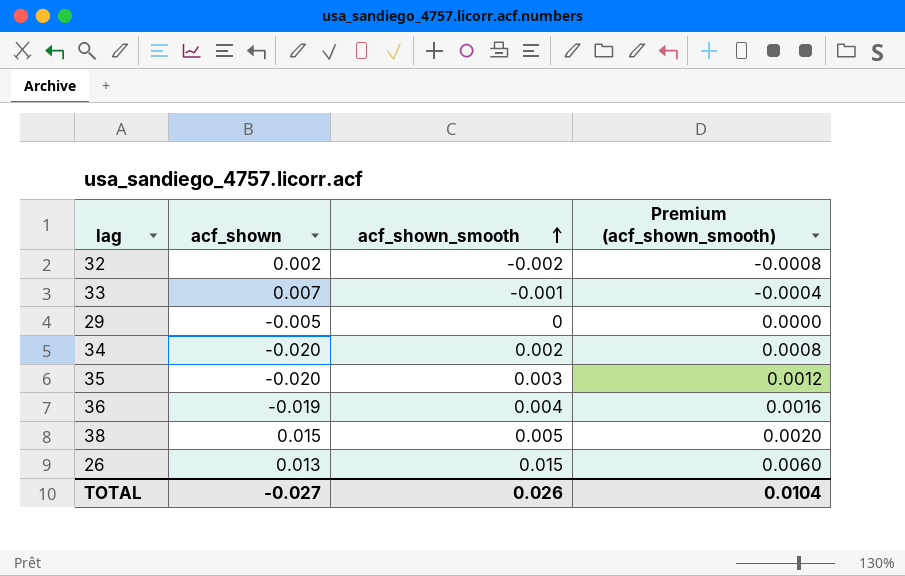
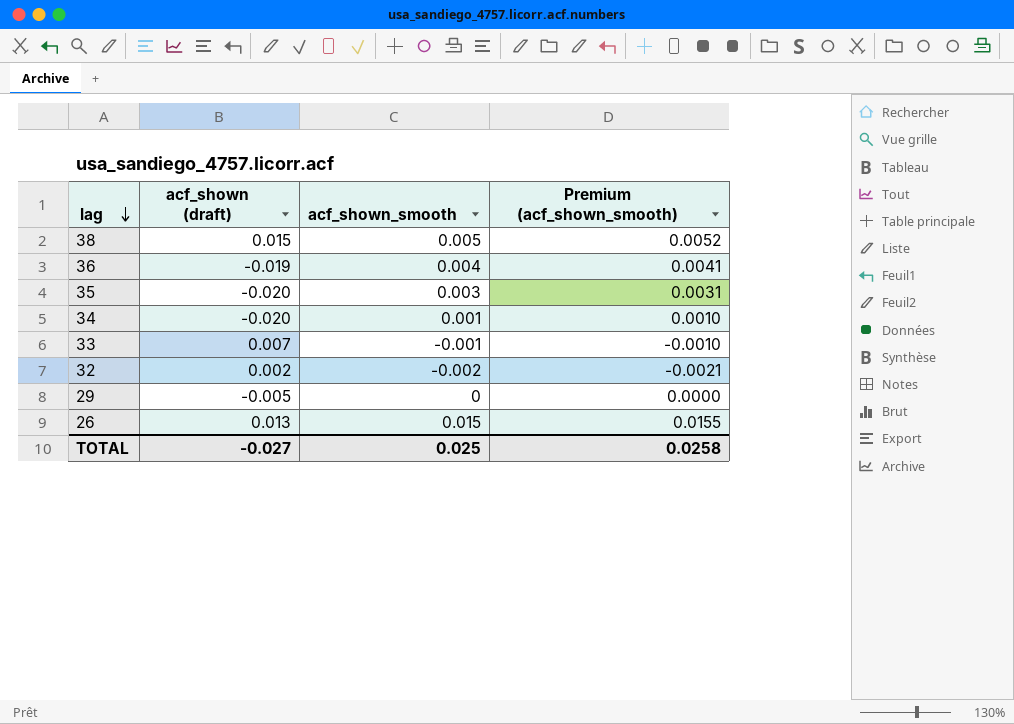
row order: acf_shown_smooth ascending -> lag descending
column name: acf_shown -> acf_shown (draft)
column Premium (acf_shown_smooth) | formula: [acf_shown_smooth] * 0.4 -> [acf_shown_smooth] * 1.03
34 | acf_shown_smooth: 0.002 -> 0.001
TOTAL | acf_shown_smooth: 0.026 -> 0.025
TOTAL | Premium (acf_shown_smooth): 0.0104 -> 0.0258

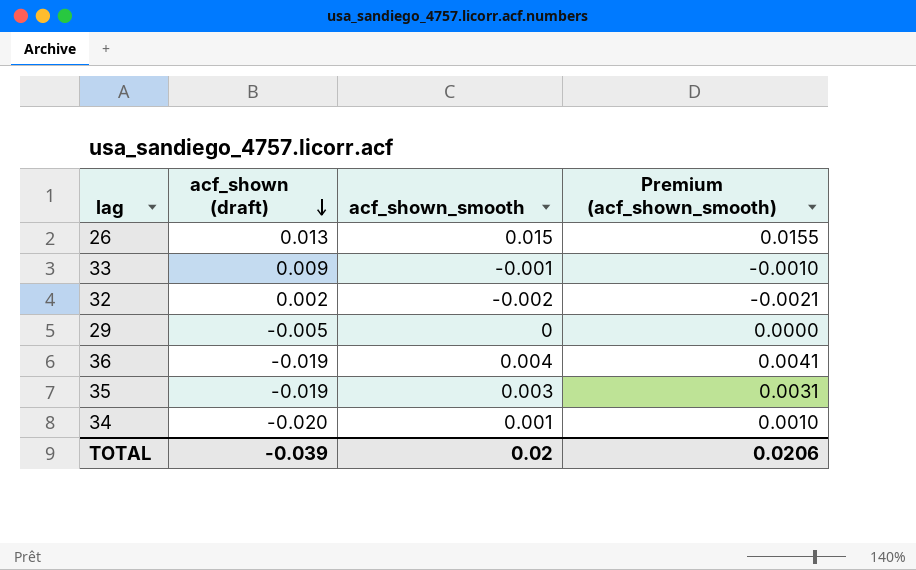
row order: lag descending -> acf_shown (draft) descending
row 38: 0.015 | 0.005 | 0.0052 -> none
33 | acf_shown (draft): 0.007 -> 0.009
35 | acf_shown (draft): -0.020 -> -0.019
TOTAL | acf_shown (draft): -0.027 -> -0.039
TOTAL | acf_shown_smooth: 0.025 -> 0.02
TOTAL | Premium (acf_shown_smooth): 0.0258 -> 0.0206

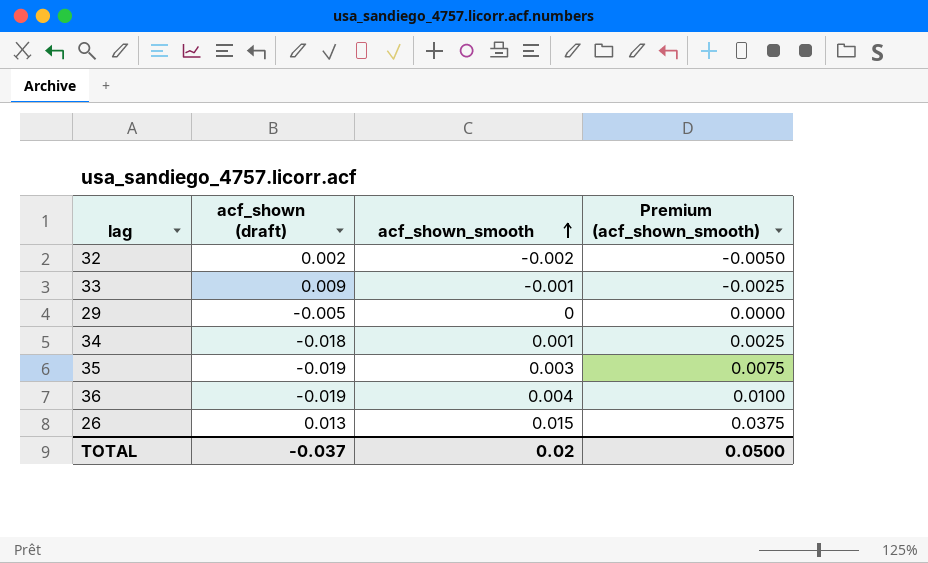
row order: acf_shown (draft) descending -> acf_shown_smooth ascending
column Premium (acf_shown_smooth) | formula: [acf_shown_smooth] * 1.03 -> [acf_shown_smooth] * 2.5
34 | acf_shown (draft): -0.020 -> -0.018
TOTAL | acf_shown (draft): -0.039 -> -0.037
TOTAL | Premium (acf_shown_smooth): 0.0206 -> 0.0500

